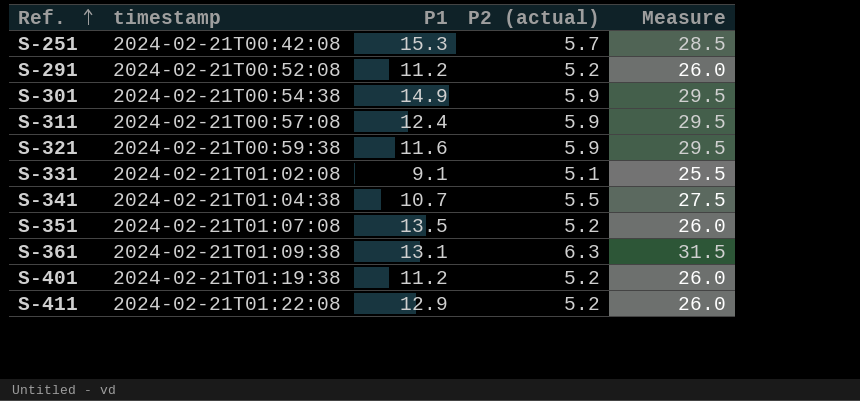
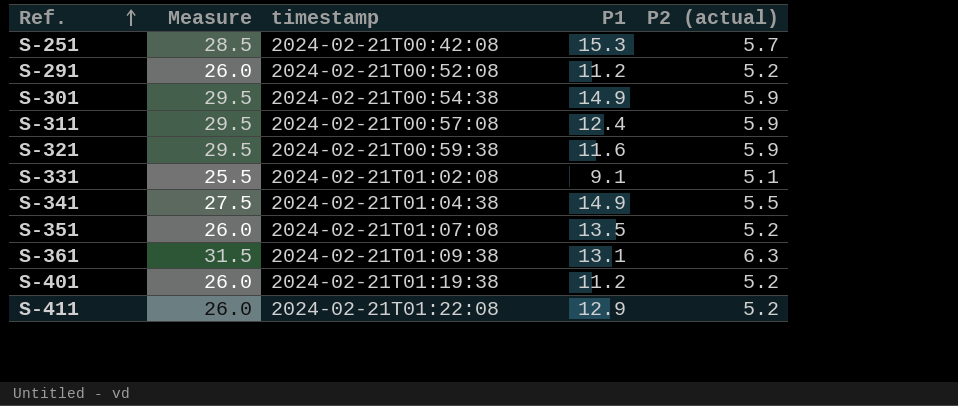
column Measure | position: 5 -> 2
S-341 | P1: 10.7 -> 14.9

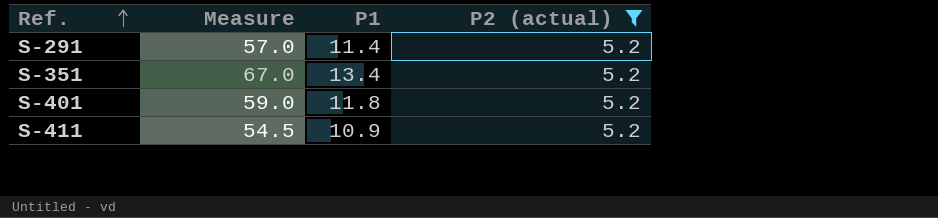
filter: none -> P2 (actual) = 5.2
column timestamp | position: 3 -> none
column Measure | formula: [P2 (actual)] * 5 -> [P1] * 5
S-291 | P1: 11.2 -> 11.4
S-351 | P1: 13.5 -> 13.4
S-401 | P1: 11.2 -> 11.8
S-411 | P1: 12.9 -> 10.9

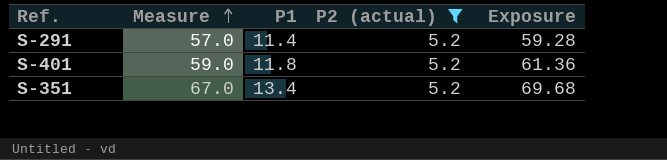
row order: Ref. ascending -> Measure ascending
column Exposure | formula: none -> [P1] * [P2 (actual)]
row S-411: 54.5 | 10.9 | 5.2 -> none

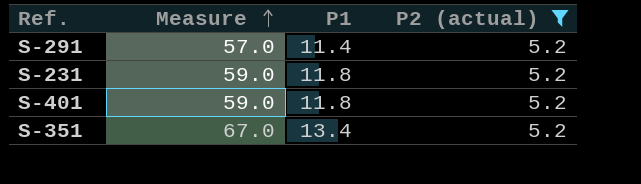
column Exposure | formula: [P1] * [P2 (actual)] -> none
row S-231: none -> 59.0 | 11.8 | 5.2

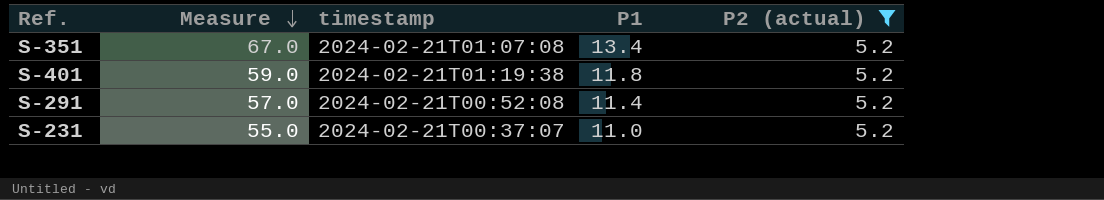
row order: Measure ascending -> Measure descending
column timestamp | position: none -> 3
S-231 | Measure: 59.0 -> 55.0
S-231 | P1: 11.8 -> 11.0

